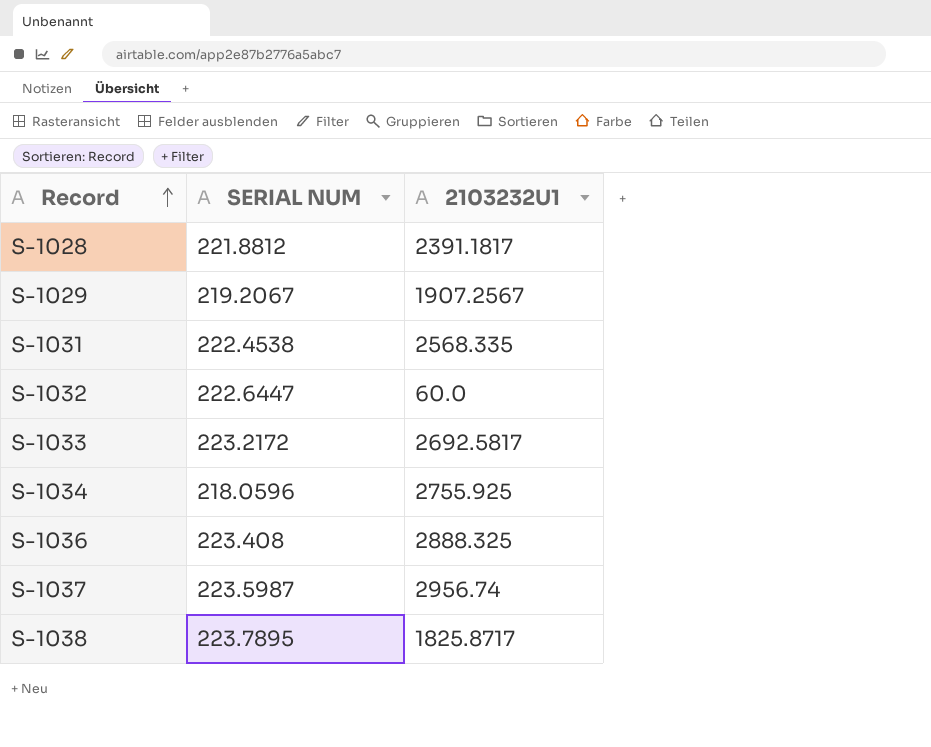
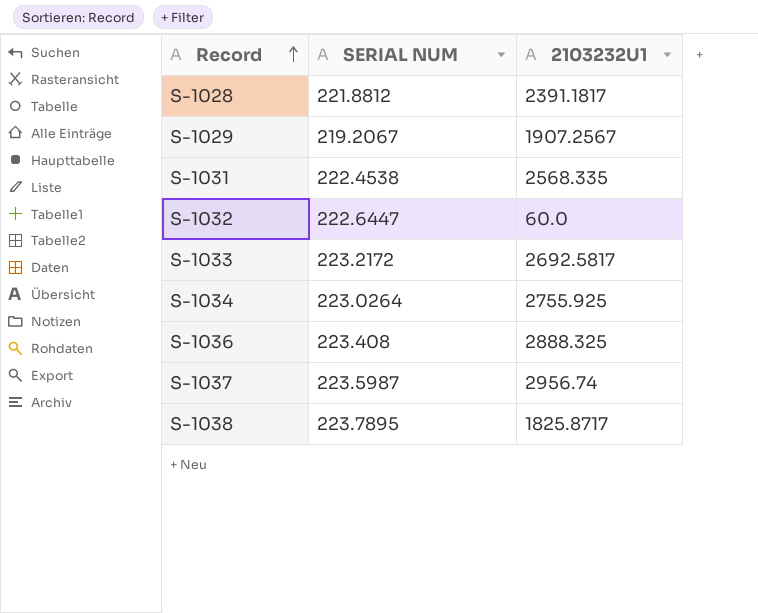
S-1034 | SERIAL NUM: 218.0596 -> 223.0264

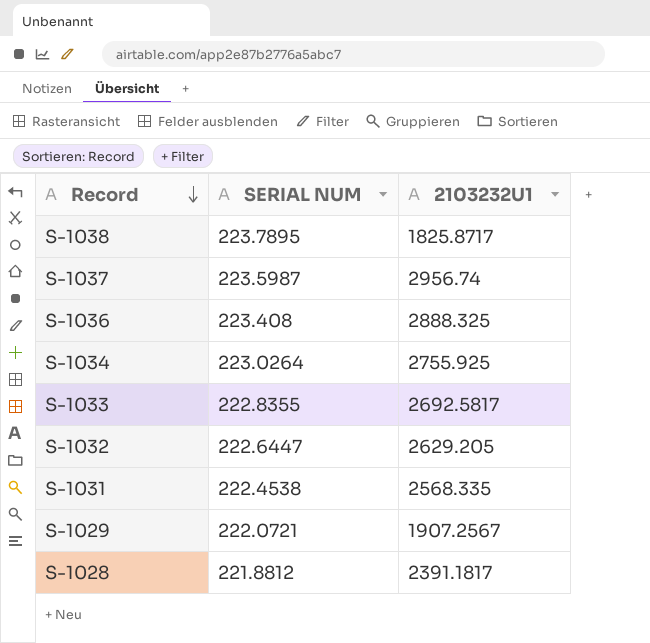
row order: Record ascending -> Record descending
S-1033 | SERIAL NUM: 223.2172 -> 222.8355
S-1032 | 2103232U1: 60.0 -> 2629.205
S-1029 | SERIAL NUM: 219.2067 -> 222.0721

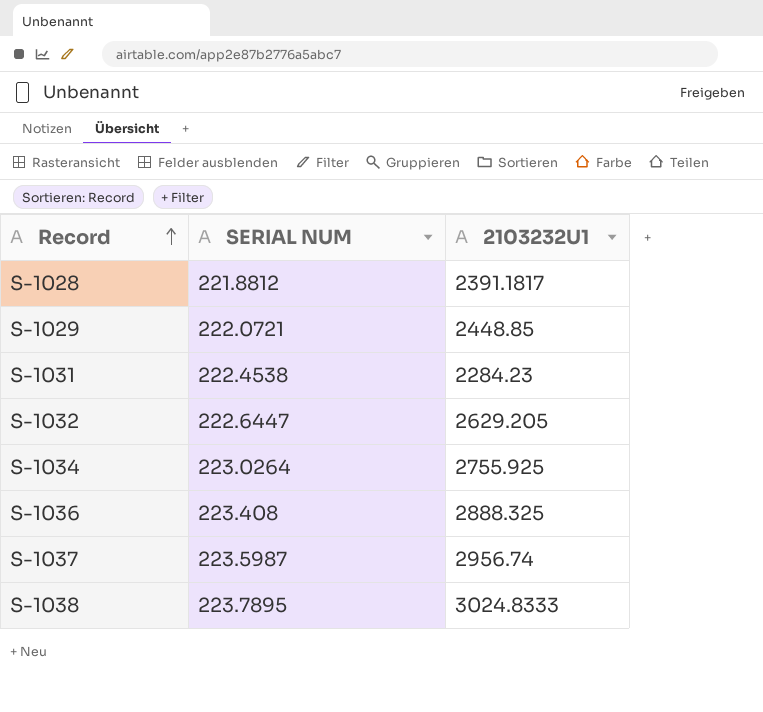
row order: Record descending -> Record ascending
row S-1033: 222.8355 | 2692.5817 -> none
S-1029 | 2103232U1: 1907.2567 -> 2448.85
S-1031 | 2103232U1: 2568.335 -> 2284.23
S-1038 | 2103232U1: 1825.8717 -> 3024.8333

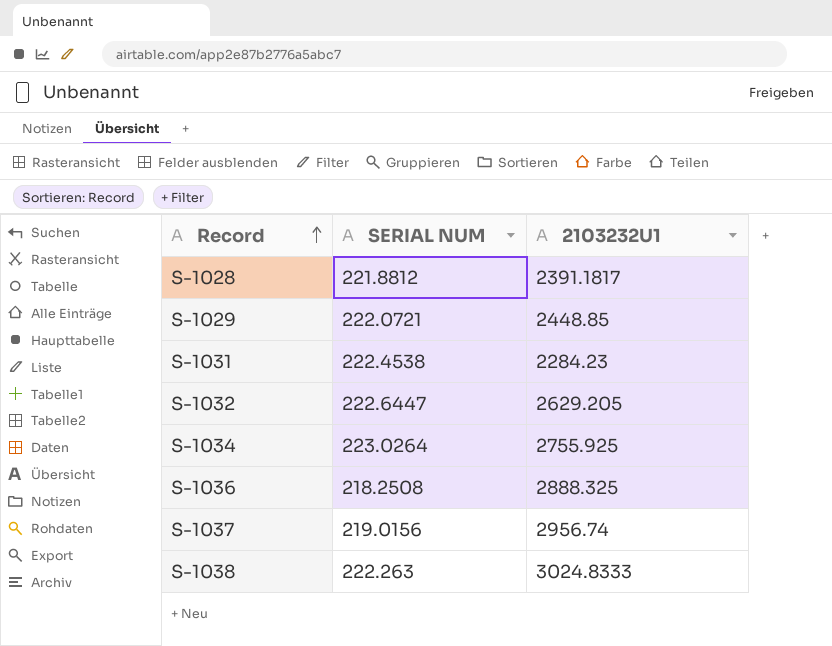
S-1036 | SERIAL NUM: 223.408 -> 218.2508
S-1037 | SERIAL NUM: 223.5987 -> 219.0156
S-1038 | SERIAL NUM: 223.7895 -> 222.263

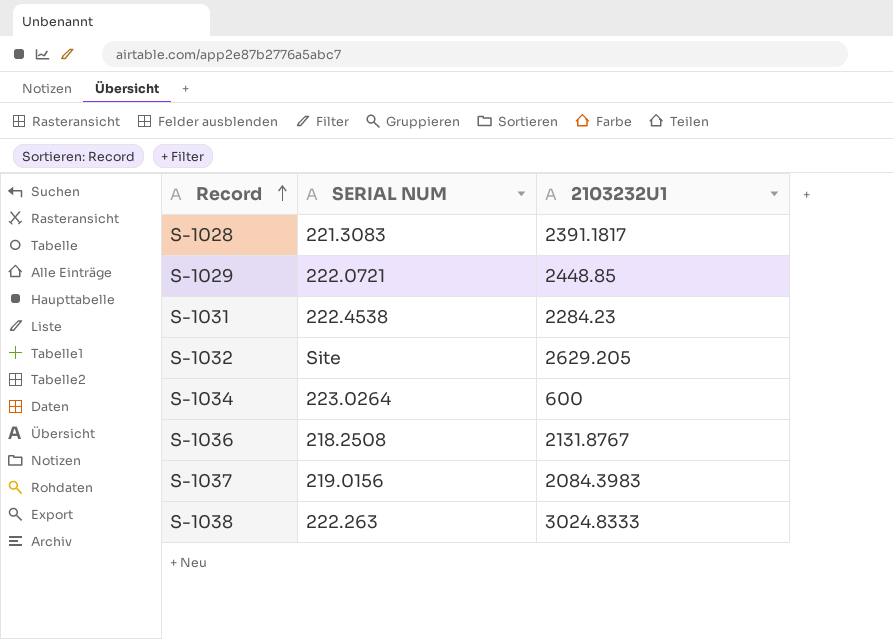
S-1028 | SERIAL NUM: 221.8812 -> 221.3083
S-1032 | SERIAL NUM: 222.6447 -> Site
S-1034 | 2103232U1: 2755.925 -> 600
S-1036 | 2103232U1: 2888.325 -> 2131.8767
S-1037 | 2103232U1: 2956.74 -> 2084.3983

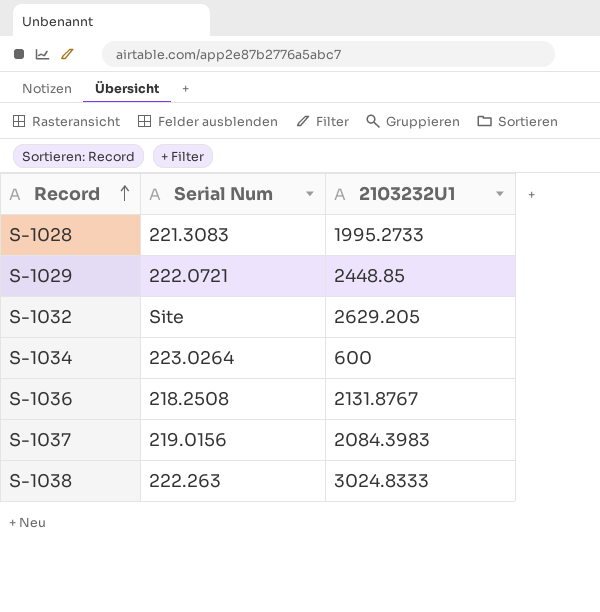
column name: SERIAL NUM -> Serial Num
row S-1031: 222.4538 | 2284.23 -> none
S-1028 | 2103232U1: 2391.1817 -> 1995.2733

